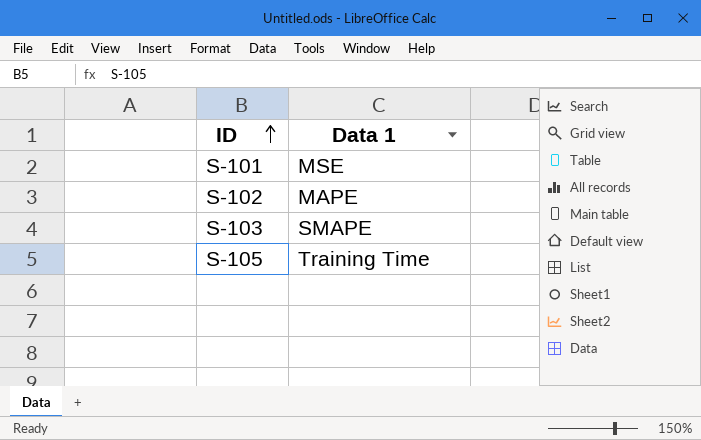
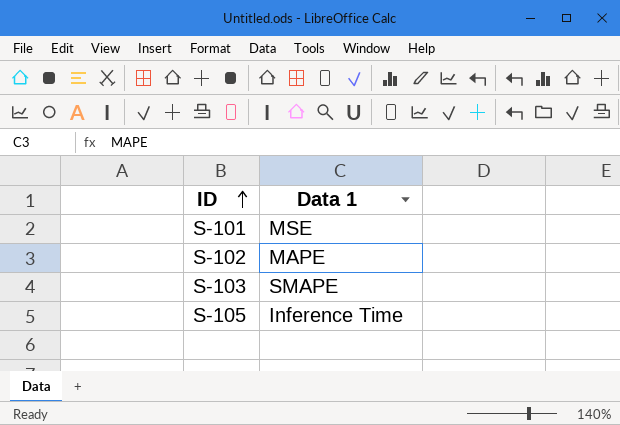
S-105 | Data 1: Training Time -> Inference Time

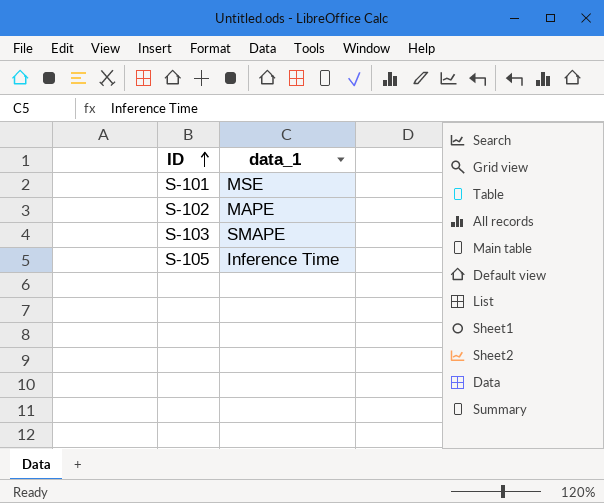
column name: Data 1 -> data_1

